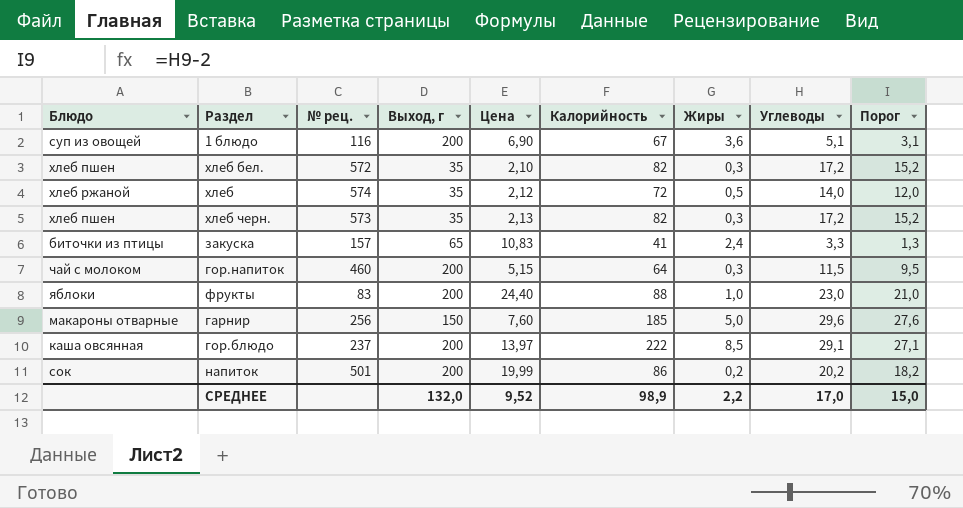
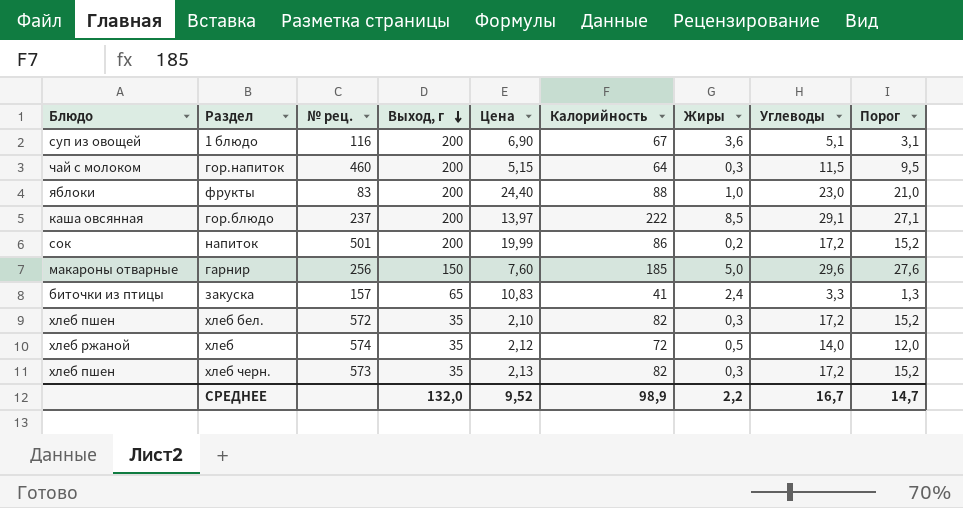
row order: none -> Выход, г descending
напиток | Углеводы: 20,2 -> 17,2
напиток | Порог: 18,2 -> 15,2
СРЕДНЕЕ | Углеводы: 17,0 -> 16,7
СРЕДНЕЕ | Порог: 15,0 -> 14,7

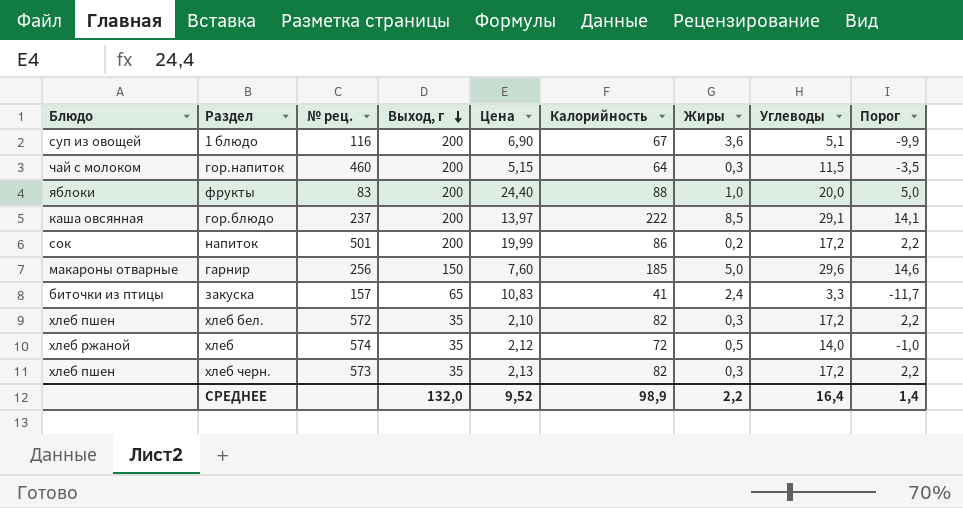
column Порог | formula: [Углеводы] - 2 -> [Углеводы] - 15
фрукты | Углеводы: 23,0 -> 20,0
СРЕДНЕЕ | Углеводы: 16,7 -> 16,4
СРЕДНЕЕ | Порог: 14,7 -> 1,4

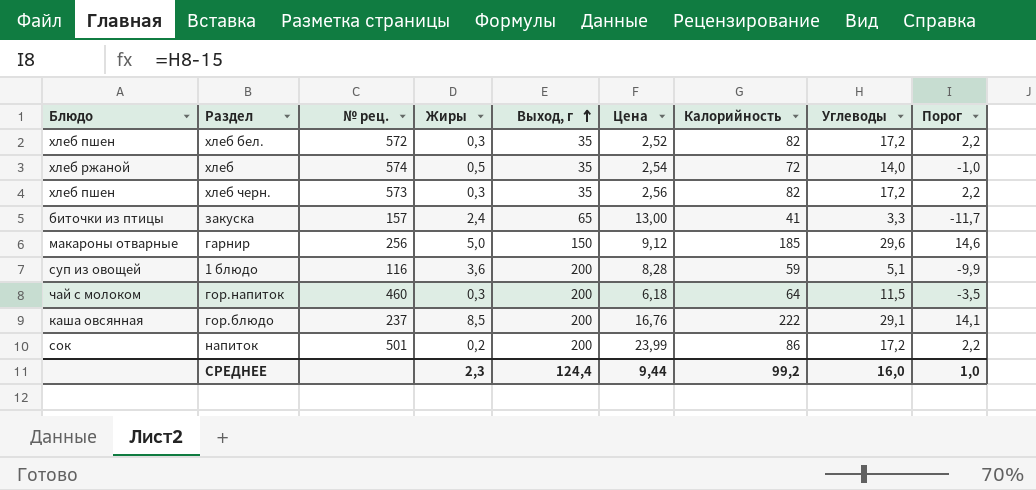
row order: Выход, г descending -> Выход, г ascending
column Жиры | position: 7 -> 4
row фрукты: яблоки | 83 | 200 | 24,40 | 88 | 1,0 | 20,0 | 5,0 -> none
хлеб бел. | Цена: 2,10 -> 2,52
хлеб | Цена: 2,12 -> 2,54
хлеб черн. | Цена: 2,13 -> 2,56
закуска | Цена: 10,83 -> 13,00
гарнир | Цена: 7,60 -> 9,12
1 блюдо | Цена: 6,90 -> 8,28
1 блюдо | Калорийность: 67 -> 59
гор.напиток | Цена: 5,15 -> 6,18
гор.блюдо | Цена: 13,97 -> 16,76
напиток | Цена: 19,99 -> 23,99
СРЕДНЕЕ | Жиры: 2,2 -> 2,3
СРЕДНЕЕ | Выход, г: 132,0 -> 124,4
СРЕДНЕЕ | Цена: 9,52 -> 9,44
СРЕДНЕЕ | Калорийность: 98,9 -> 99,2
СРЕДНЕЕ | Углеводы: 16,4 -> 16,0
СРЕДНЕЕ | Порог: 1,4 -> 1,0

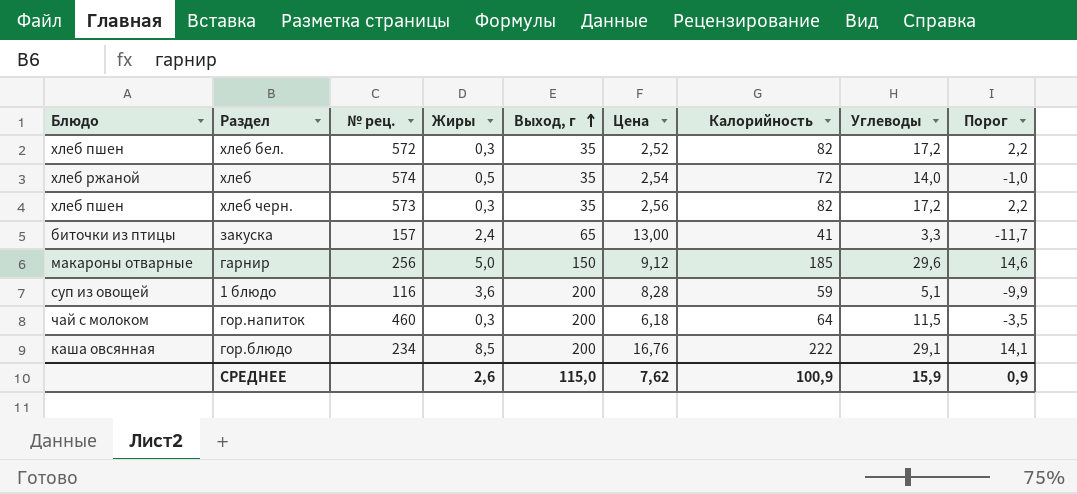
row напиток: сок | 501 | 0,2 | 200 | 23,99 | 86 | 17,2 | 2,2 -> none
гор.блюдо | № рец.: 237 -> 234
СРЕДНЕЕ | Жиры: 2,3 -> 2,6
СРЕДНЕЕ | Выход, г: 124,4 -> 115,0
СРЕДНЕЕ | Цена: 9,44 -> 7,62
СРЕДНЕЕ | Калорийность: 99,2 -> 100,9
СРЕДНЕЕ | Углеводы: 16,0 -> 15,9
СРЕДНЕЕ | Порог: 1,0 -> 0,9

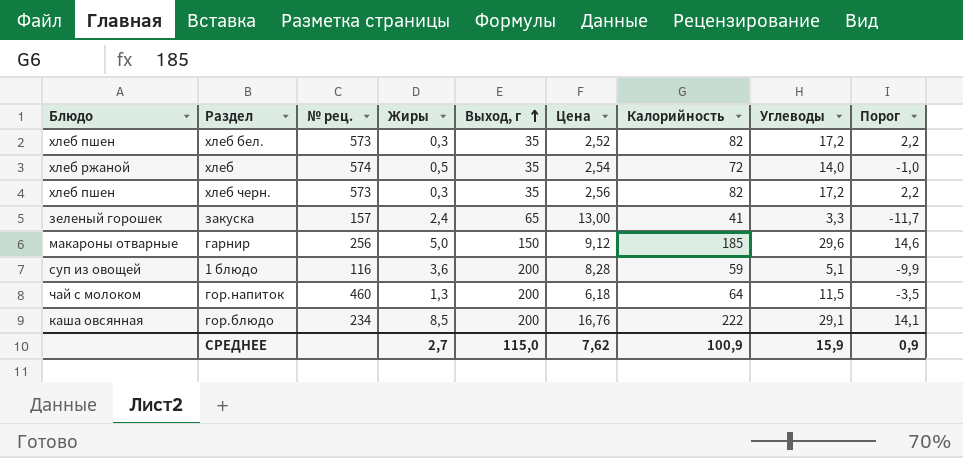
хлеб бел. | № рец.: 572 -> 573
закуска | Блюдо: биточки из птицы -> зеленый горошек
гор.напиток | Жиры: 0,3 -> 1,3
СРЕДНЕЕ | Жиры: 2,6 -> 2,7

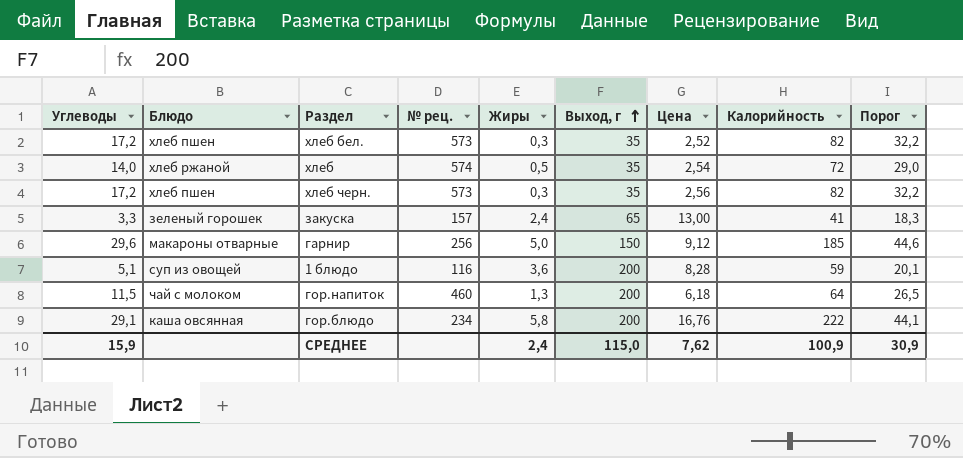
column Углеводы | position: 8 -> 1
column Порог | formula: [Углеводы] - 15 -> [Углеводы] + 15
гор.блюдо | Жиры: 8,5 -> 5,8
СРЕДНЕЕ | Жиры: 2,7 -> 2,4
СРЕДНЕЕ | Порог: 0,9 -> 30,9

